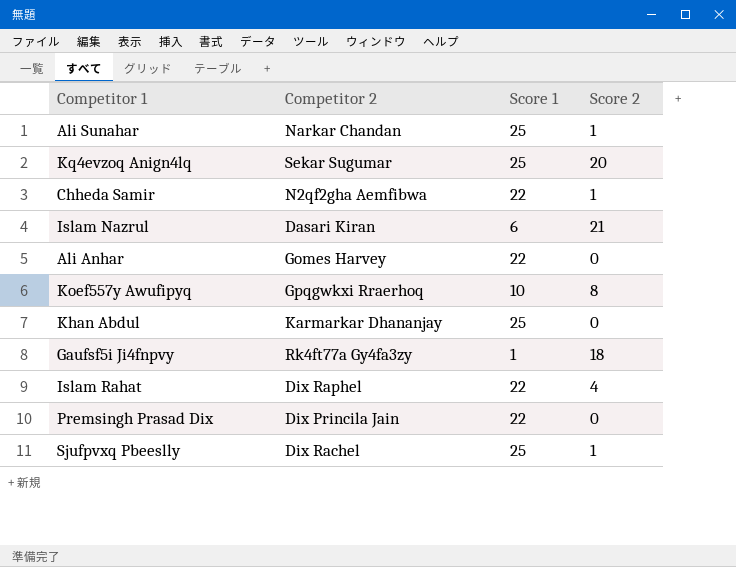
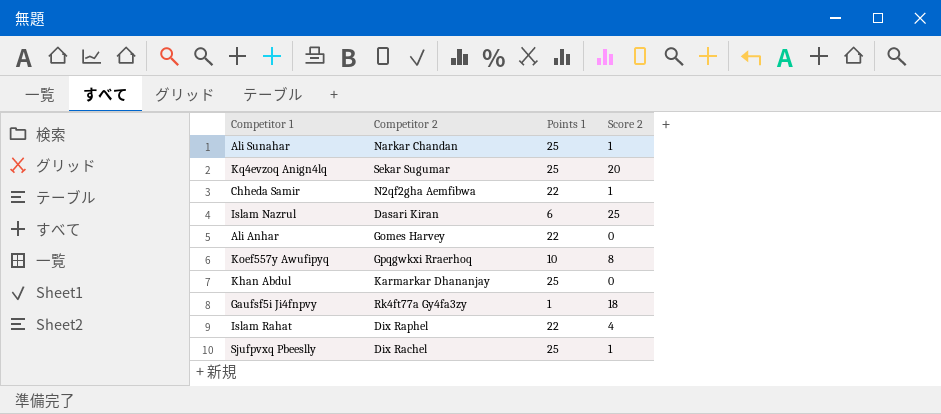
column name: Score 1 -> Points 1
row Premsingh Prasad Dix: Dix Princila Jain | 22 | 0 -> none
Islam Nazrul | Score 2: 21 -> 25

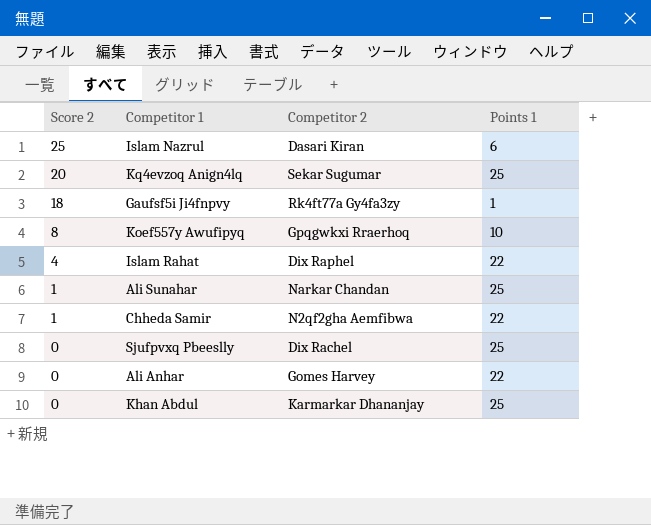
row order: none -> Score 2 descending
column Score 2 | position: 4 -> 1
Sjufpvxq Pbeeslly | Score 2: 1 -> 0

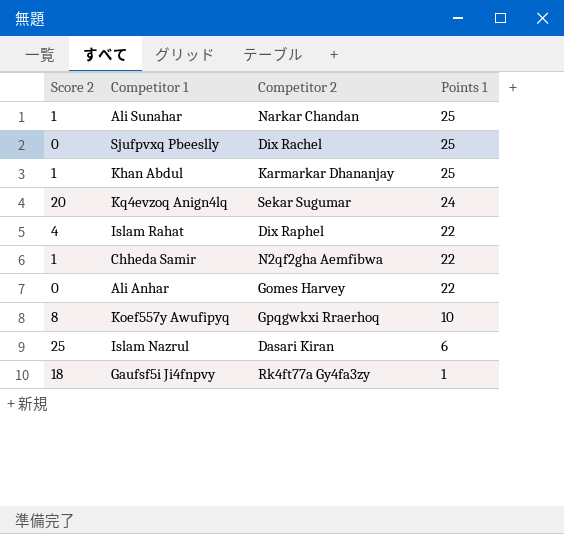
row order: Score 2 descending -> Points 1 descending
Khan Abdul | Score 2: 0 -> 1
Kq4evzoq Anign4lq | Points 1: 25 -> 24

